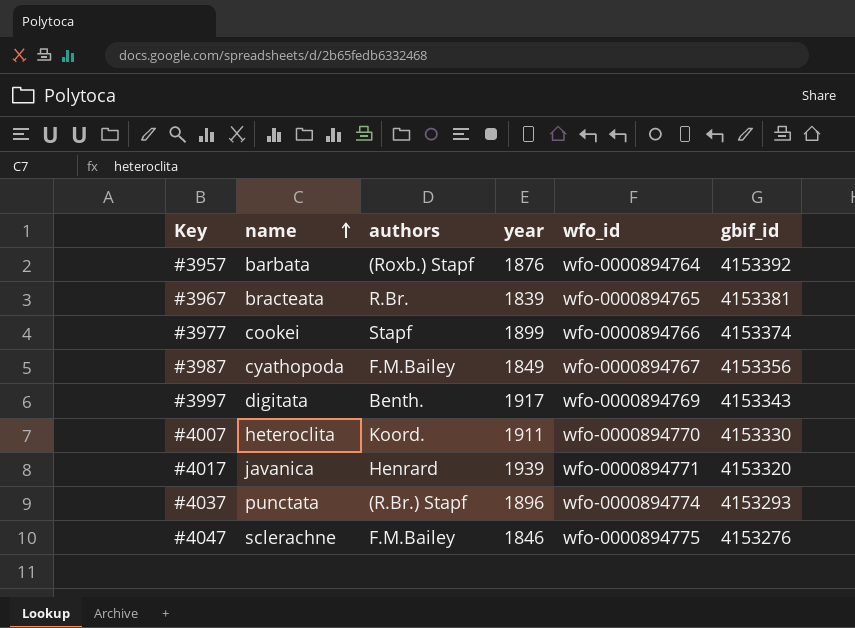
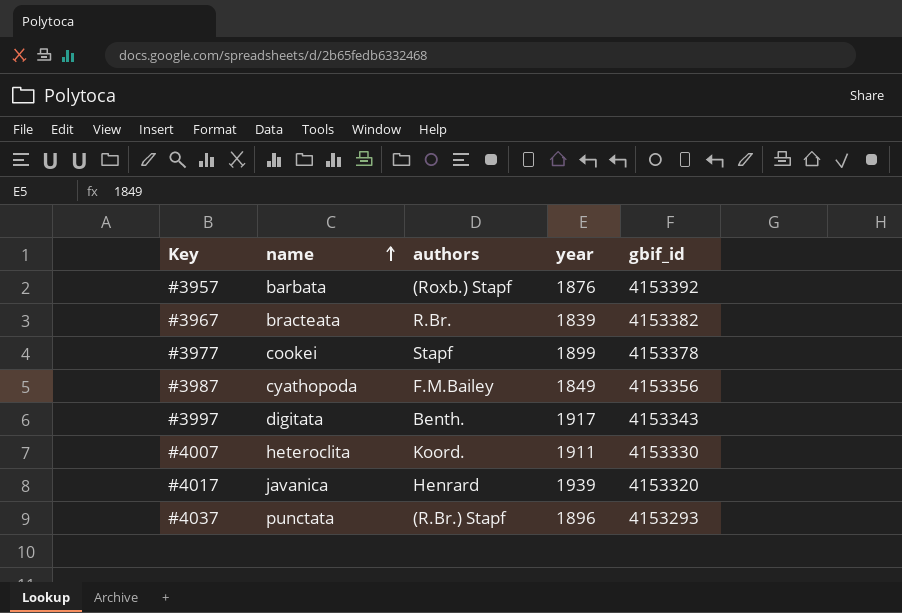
column wfo_id | position: 5 -> none
row #4047: sclerachne | F.M.Bailey | 1846 | wfo-0000894775 | 4153276 -> none
#3967 | gbif_id: 4153381 -> 4153382
#3977 | gbif_id: 4153374 -> 4153378

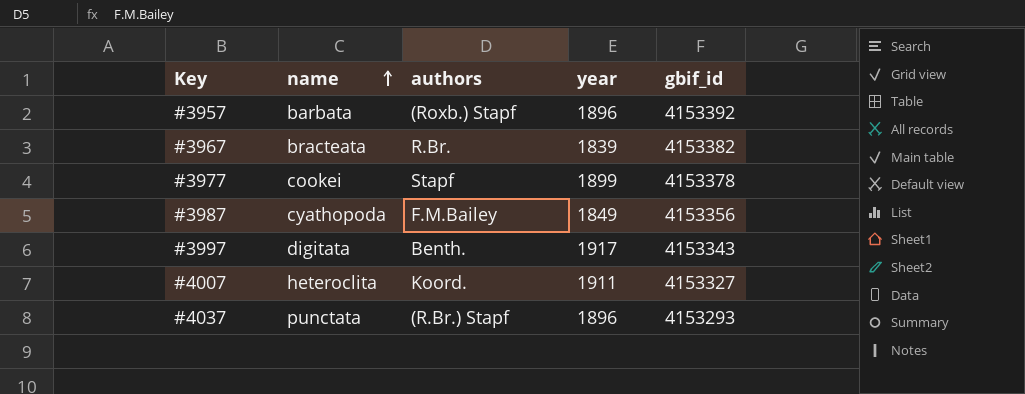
row #4017: javanica | Henrard | 1939 | 4153320 -> none
#3957 | year: 1876 -> 1896
#4007 | gbif_id: 4153330 -> 4153327

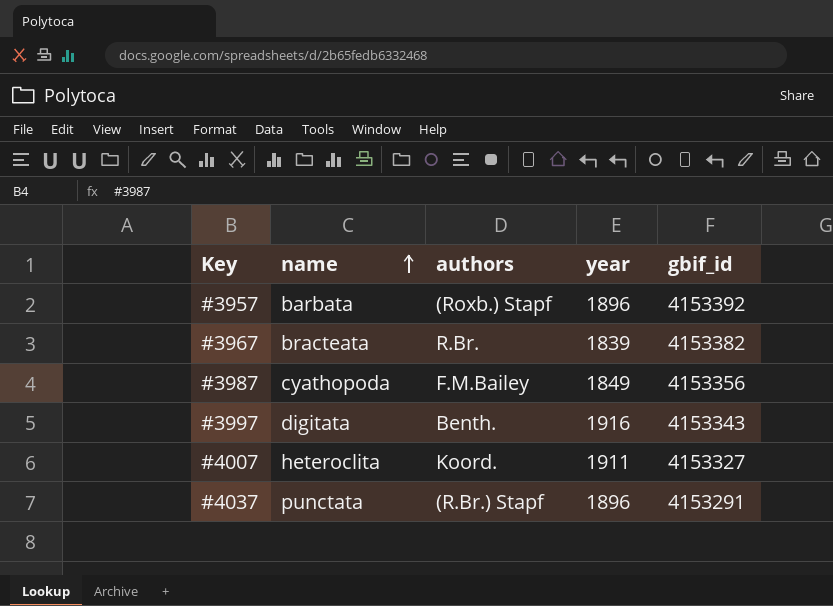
row #3977: cookei | Stapf | 1899 | 4153378 -> none
#3997 | year: 1917 -> 1916
#4037 | gbif_id: 4153293 -> 4153291

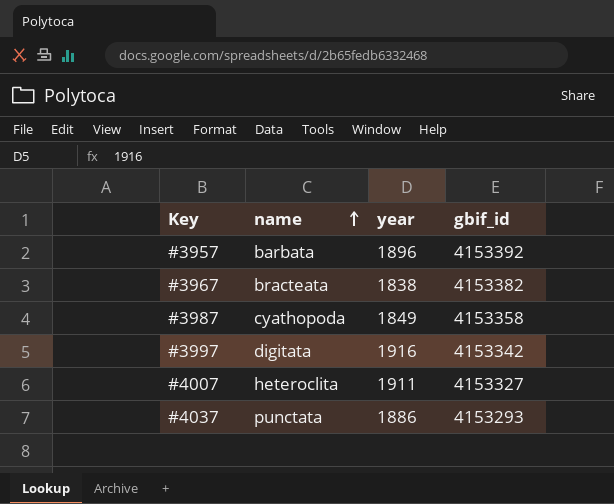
column authors | position: 3 -> none
#3967 | year: 1839 -> 1838
#3987 | gbif_id: 4153356 -> 4153358
#3997 | gbif_id: 4153343 -> 4153342
#4037 | year: 1896 -> 1886
#4037 | gbif_id: 4153291 -> 4153293

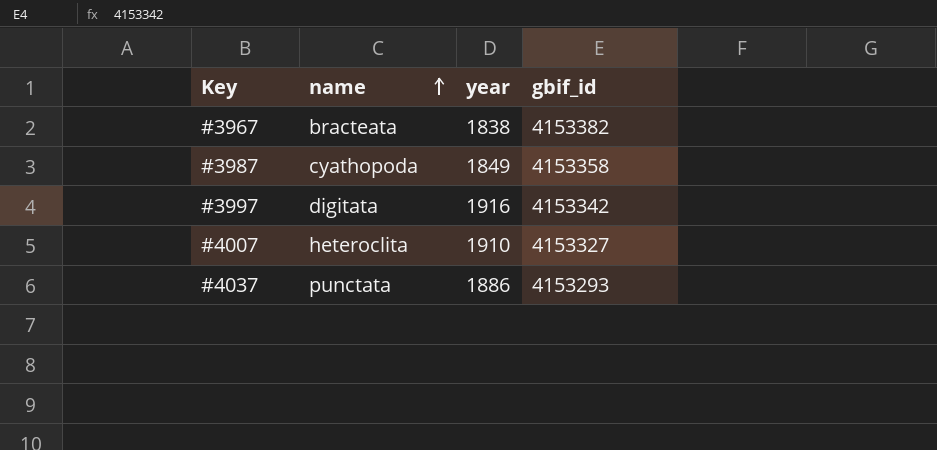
row #3957: barbata | 1896 | 4153392 -> none
#4007 | year: 1911 -> 1910

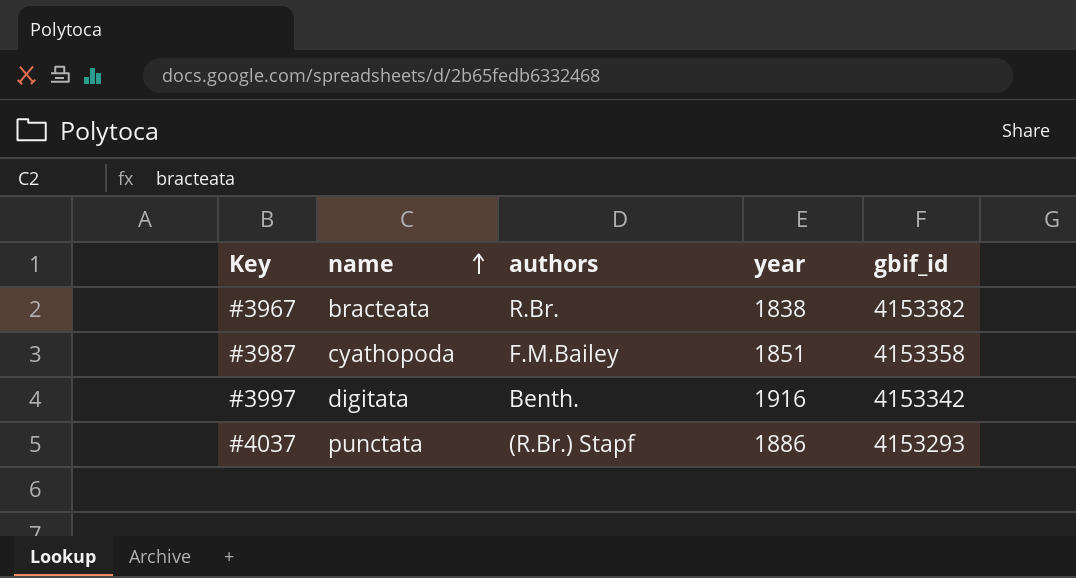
column authors | position: none -> 3
row #4007: heteroclita | 1910 | 4153327 -> none
#3987 | year: 1849 -> 1851

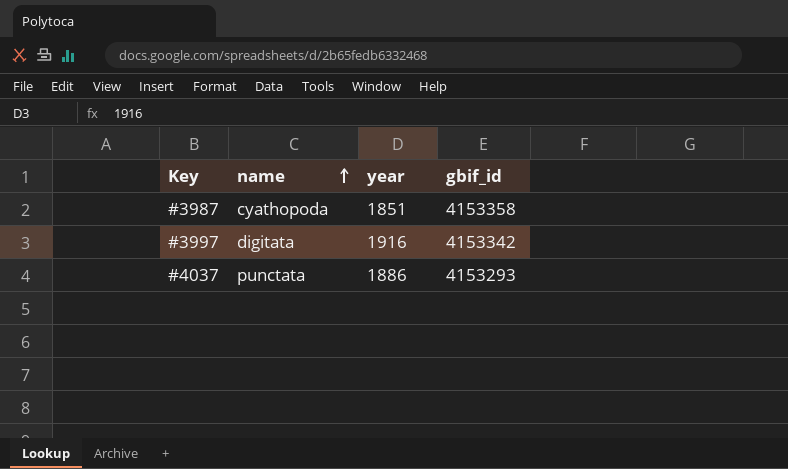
column authors | position: 3 -> none
row #3967: bracteata | R.Br. | 1838 | 4153382 -> none

